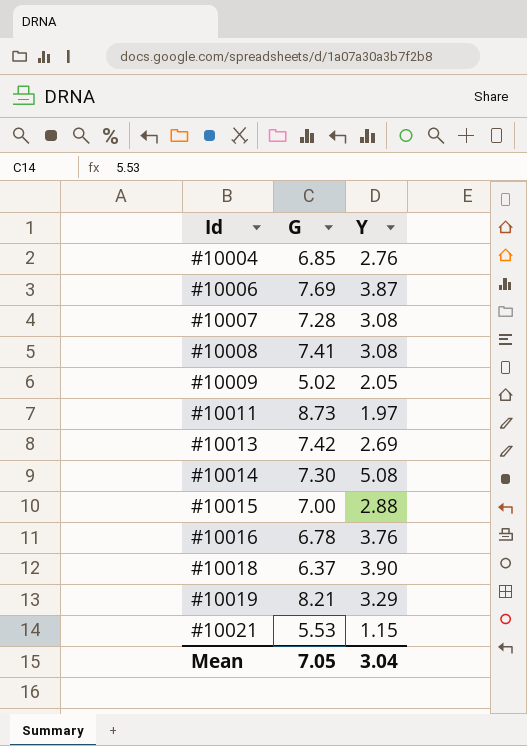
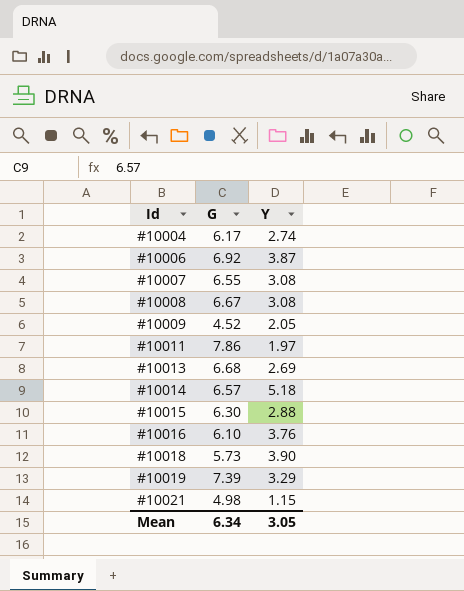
#10004 | G: 6.85 -> 6.17
#10004 | Y: 2.76 -> 2.74
#10006 | G: 7.69 -> 6.92
#10007 | G: 7.28 -> 6.55
#10008 | G: 7.41 -> 6.67
#10009 | G: 5.02 -> 4.52
#10011 | G: 8.73 -> 7.86
#10013 | G: 7.42 -> 6.68
#10014 | G: 7.30 -> 6.57
#10014 | Y: 5.08 -> 5.18
#10015 | G: 7.00 -> 6.30
#10016 | G: 6.78 -> 6.10
#10018 | G: 6.37 -> 5.73
#10019 | G: 8.21 -> 7.39
#10021 | G: 5.53 -> 4.98
Mean | G: 7.05 -> 6.34
Mean | Y: 3.04 -> 3.05

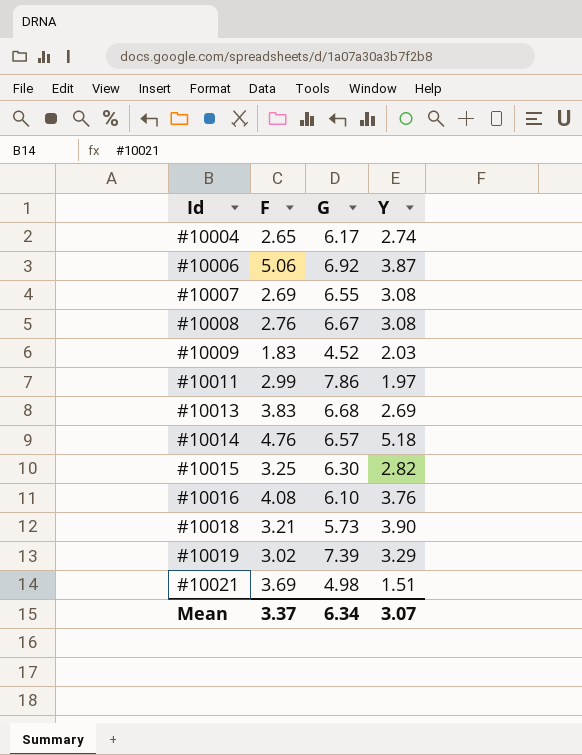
column F | position: none -> 2
#10009 | Y: 2.05 -> 2.03
#10015 | Y: 2.88 -> 2.82
#10021 | Y: 1.15 -> 1.51
Mean | Y: 3.05 -> 3.07

